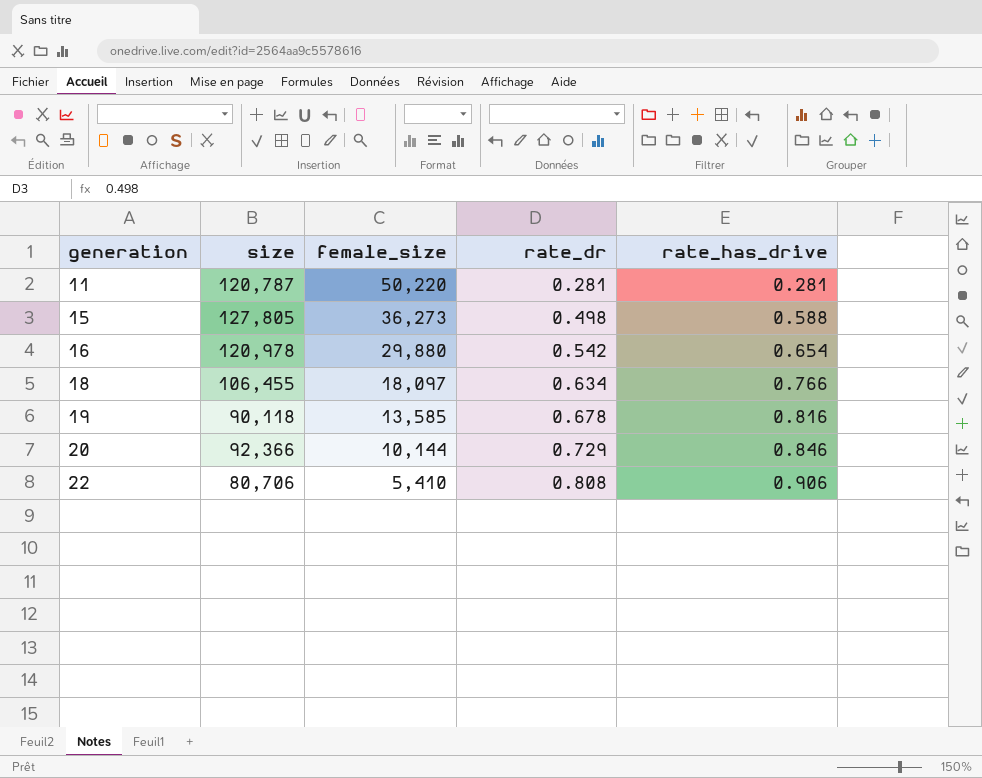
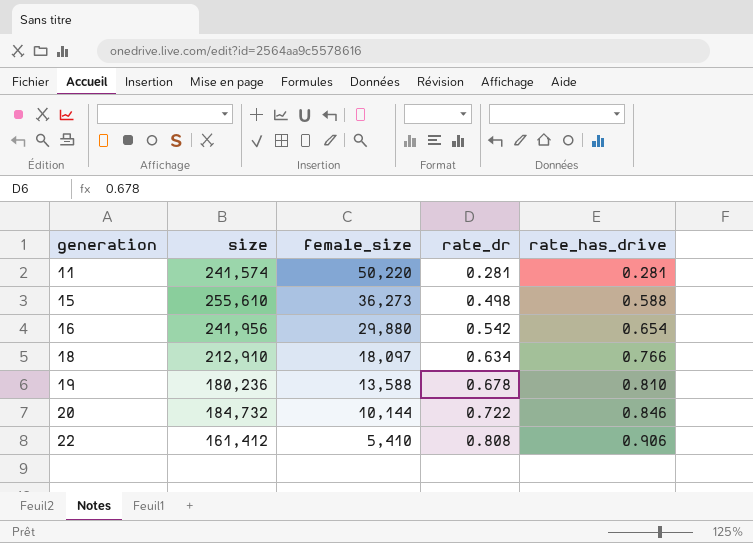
11 | size: 120,787 -> 241,574
15 | size: 127,805 -> 255,610
16 | size: 120,978 -> 241,956
18 | size: 106,455 -> 212,910
19 | size: 90,118 -> 180,236
19 | female_size: 13,585 -> 13,588
19 | rate_has_drive: 0.816 -> 0.810
20 | size: 92,366 -> 184,732
20 | rate_dr: 0.729 -> 0.722
22 | size: 80,706 -> 161,412

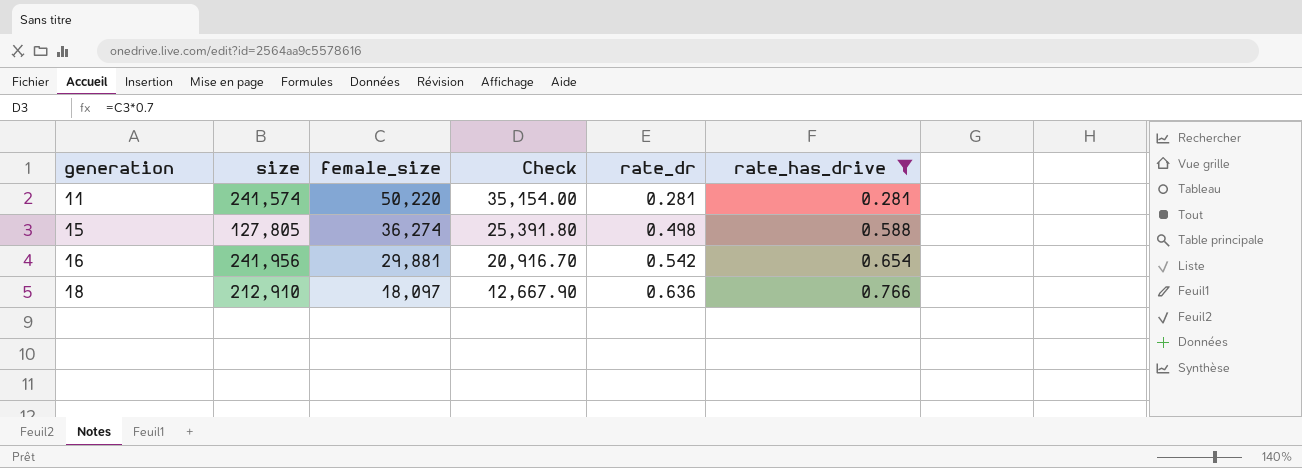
filter: none -> rate_has_drive <= 0.766
column Check | formula: none -> [female_size] * 0.7
15 | size: 255,610 -> 127,805
15 | female_size: 36,273 -> 36,274
16 | female_size: 29,880 -> 29,881
18 | rate_dr: 0.634 -> 0.636

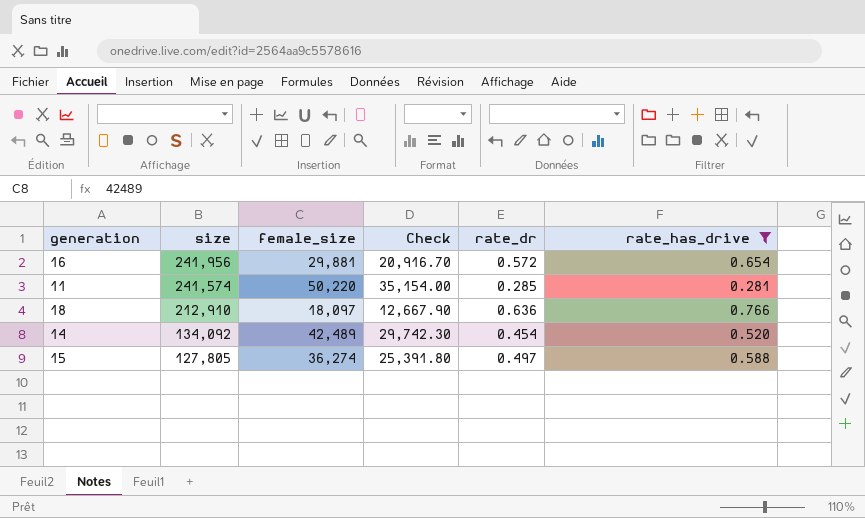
row order: generation ascending -> size descending
16 | rate_dr: 0.542 -> 0.572
11 | rate_dr: 0.281 -> 0.285
row 14: none -> 134,092 | 42,489 | 29,742.30 | 0.454 | 0.520
15 | rate_dr: 0.498 -> 0.497

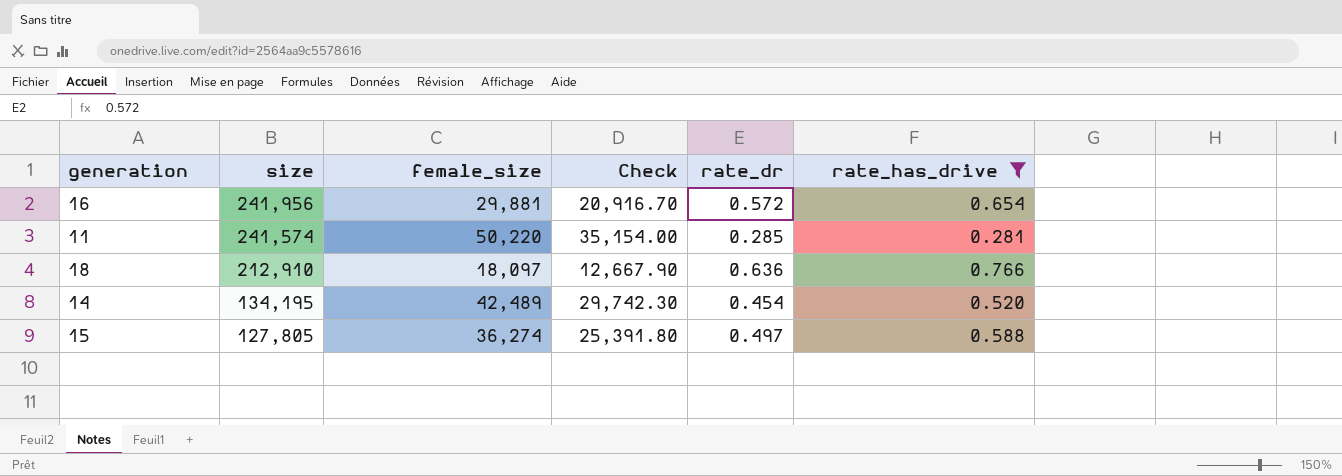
14 | size: 134,092 -> 134,195

